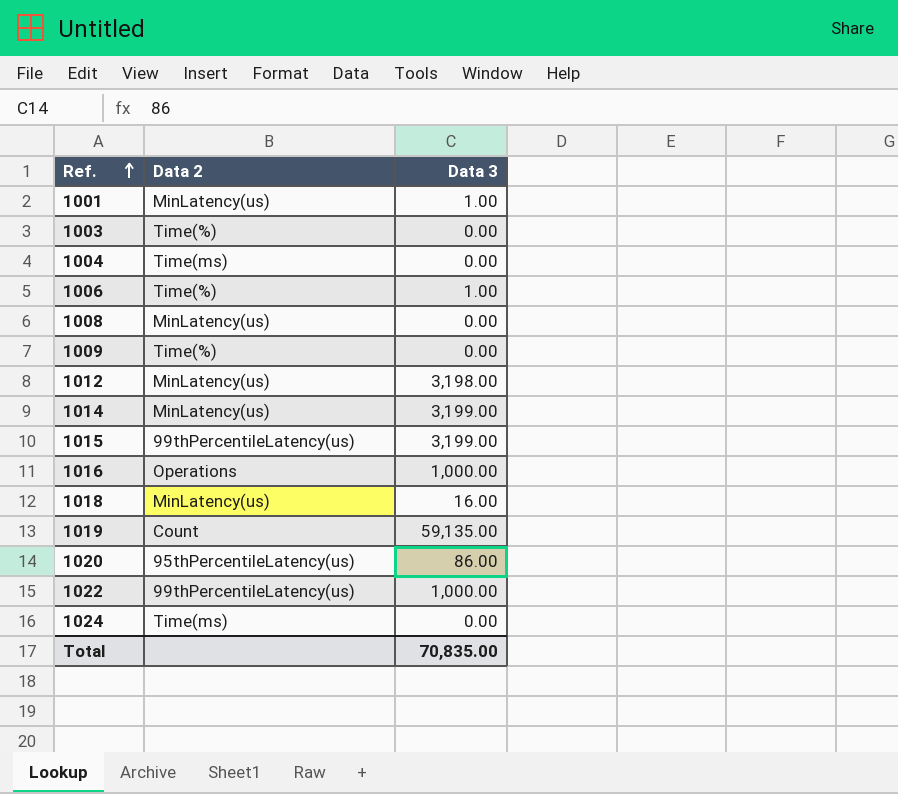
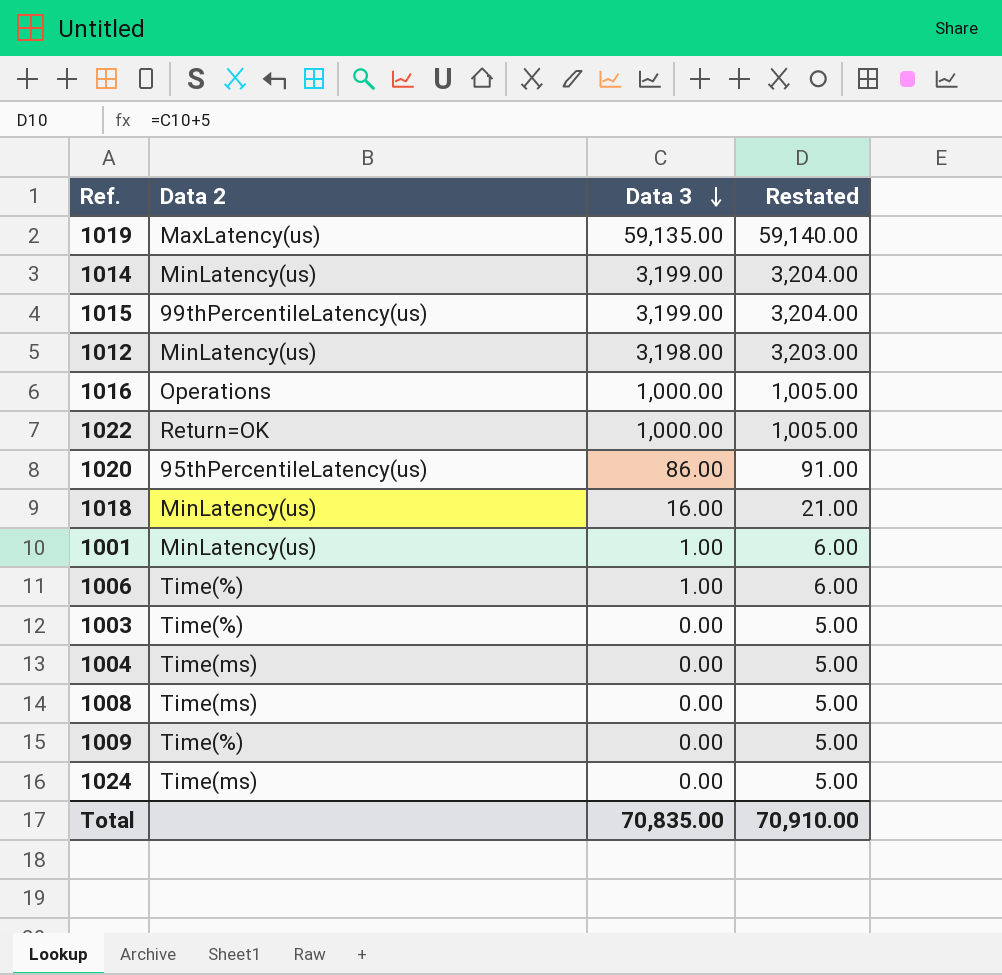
row order: Ref. ascending -> Data 3 descending
column Restated | formula: none -> [Data 3] + 5
1019 | Data 2: Count -> MaxLatency(us)
1022 | Data 2: 99thPercentileLatency(us) -> Return=OK
1008 | Data 2: MinLatency(us) -> Time(ms)

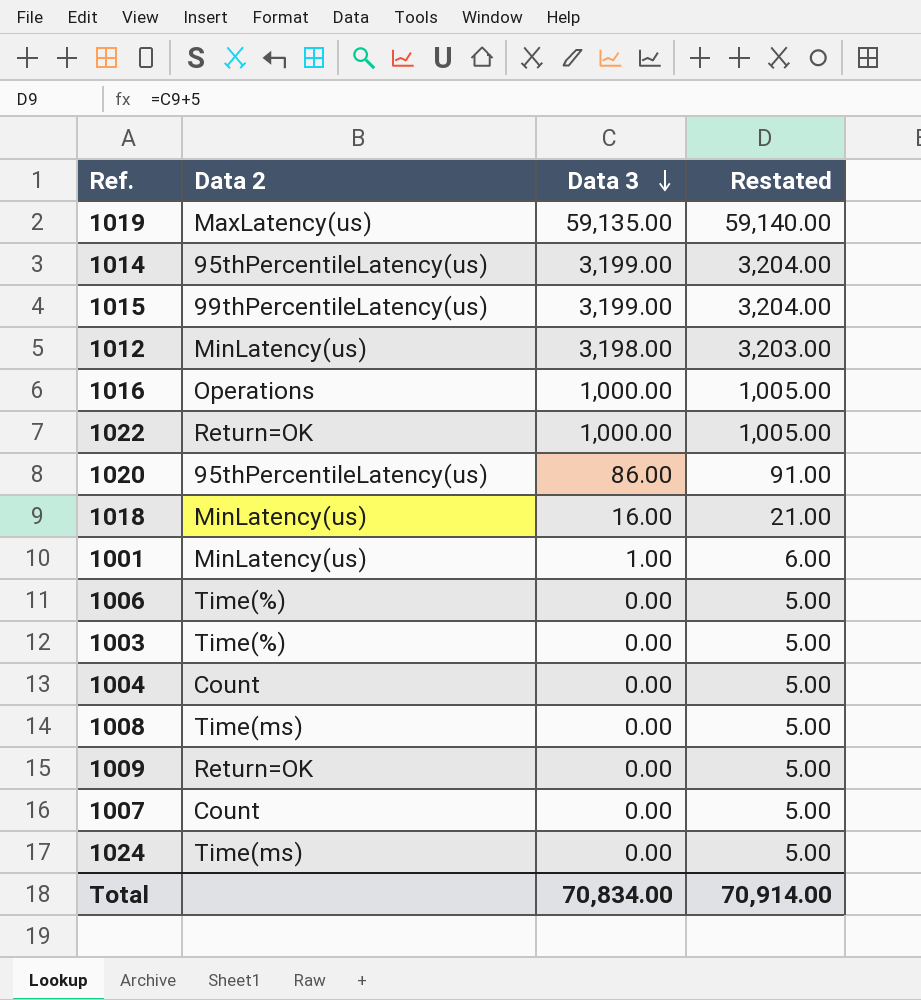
1014 | Data 2: MinLatency(us) -> 95thPercentileLatency(us)
1006 | Data 3: 1.00 -> 0.00
1006 | Restated: 6.00 -> 5.00
1004 | Data 2: Time(ms) -> Count
1009 | Data 2: Time(%) -> Return=OK
row 1007: none -> Count | 0.00 | 5.00
Total | Data 3: 70,835.00 -> 70,834.00
Total | Restated: 70,910.00 -> 70,914.00

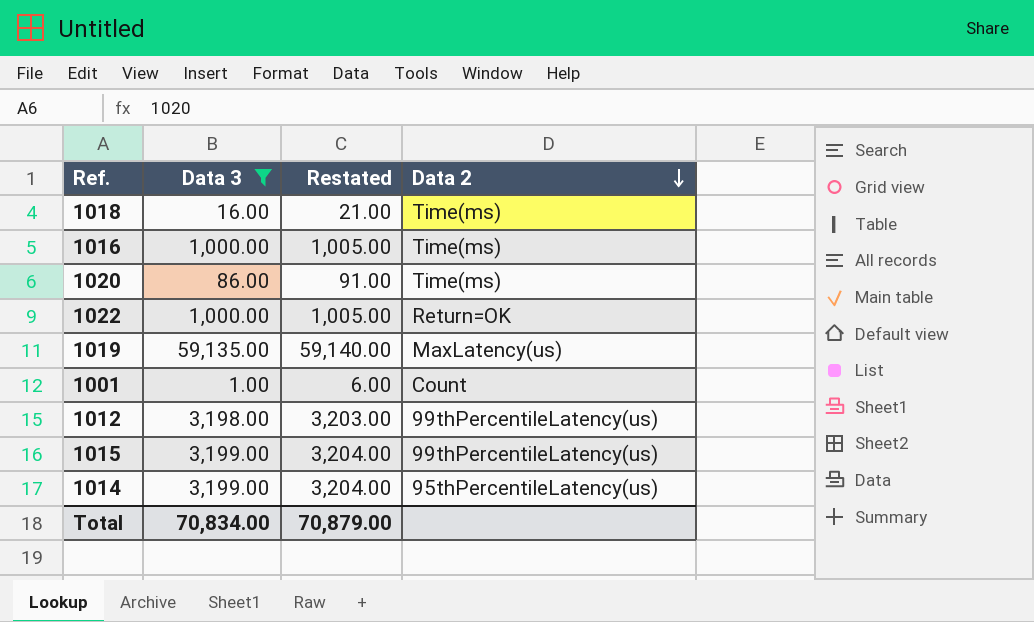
filter: none -> Data 3 != 0.00
row order: Data 3 descending -> Data 2 descending
column Data 2 | position: 2 -> 4
1018 | Data 2: MinLatency(us) -> Time(ms)
1016 | Data 2: Operations -> Time(ms)
1020 | Data 2: 95thPercentileLatency(us) -> Time(ms)
1001 | Data 2: MinLatency(us) -> Count
1012 | Data 2: MinLatency(us) -> 99thPercentileLatency(us)
Total | Restated: 70,914.00 -> 70,879.00

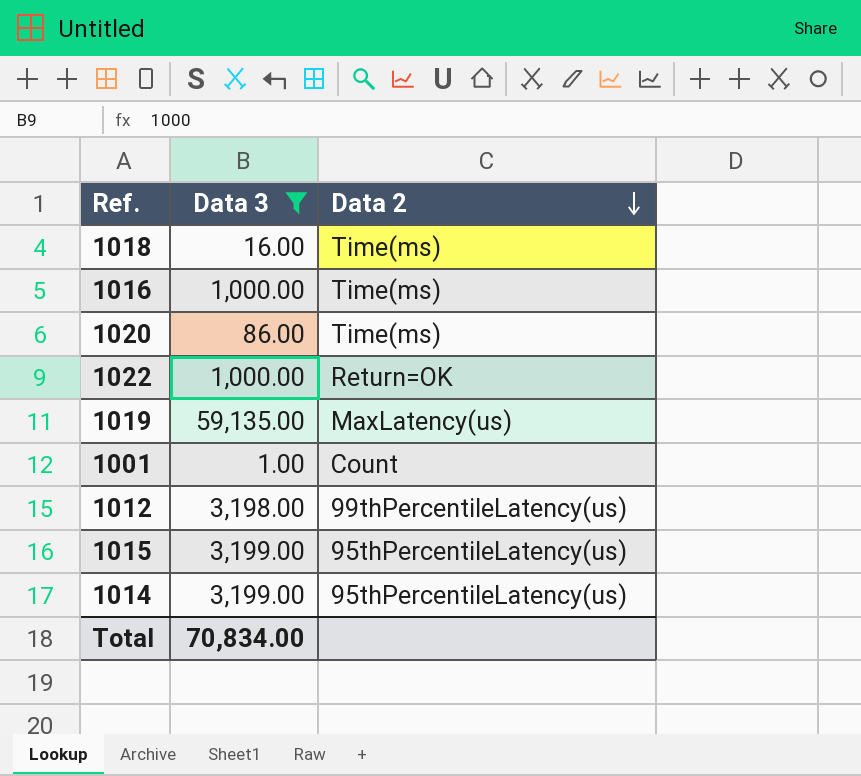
column Restated | formula: [Data 3] + 5 -> none
1015 | Data 2: 99thPercentileLatency(us) -> 95thPercentileLatency(us)

